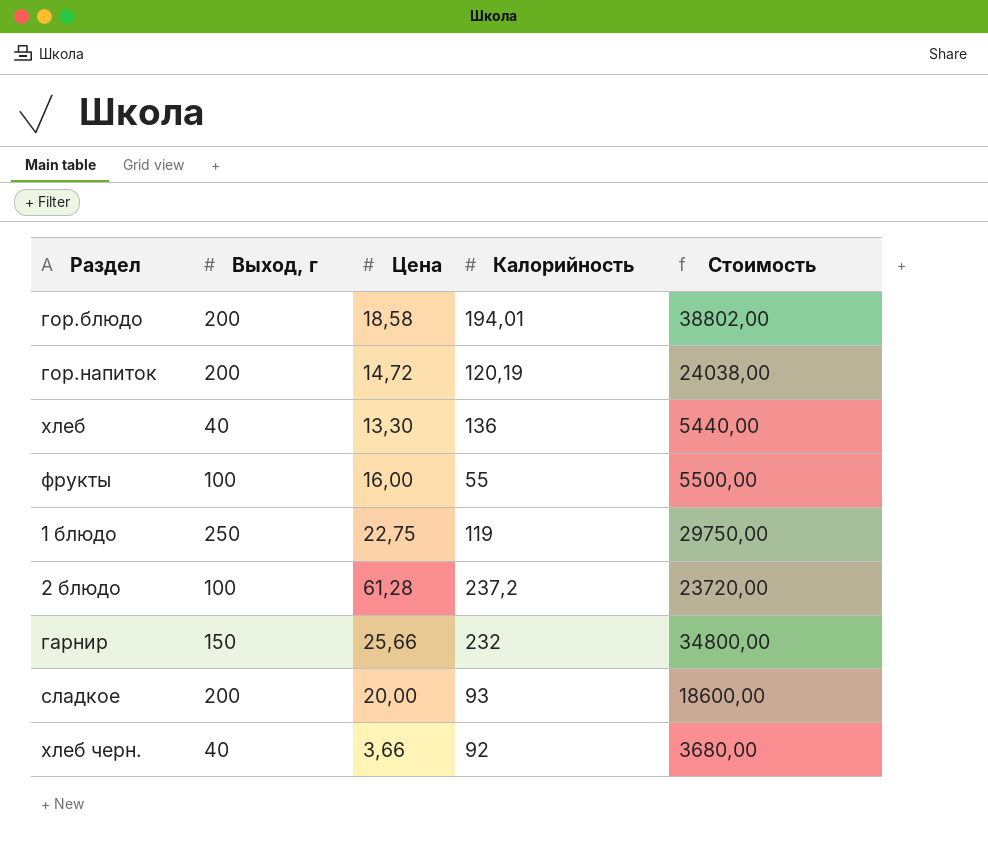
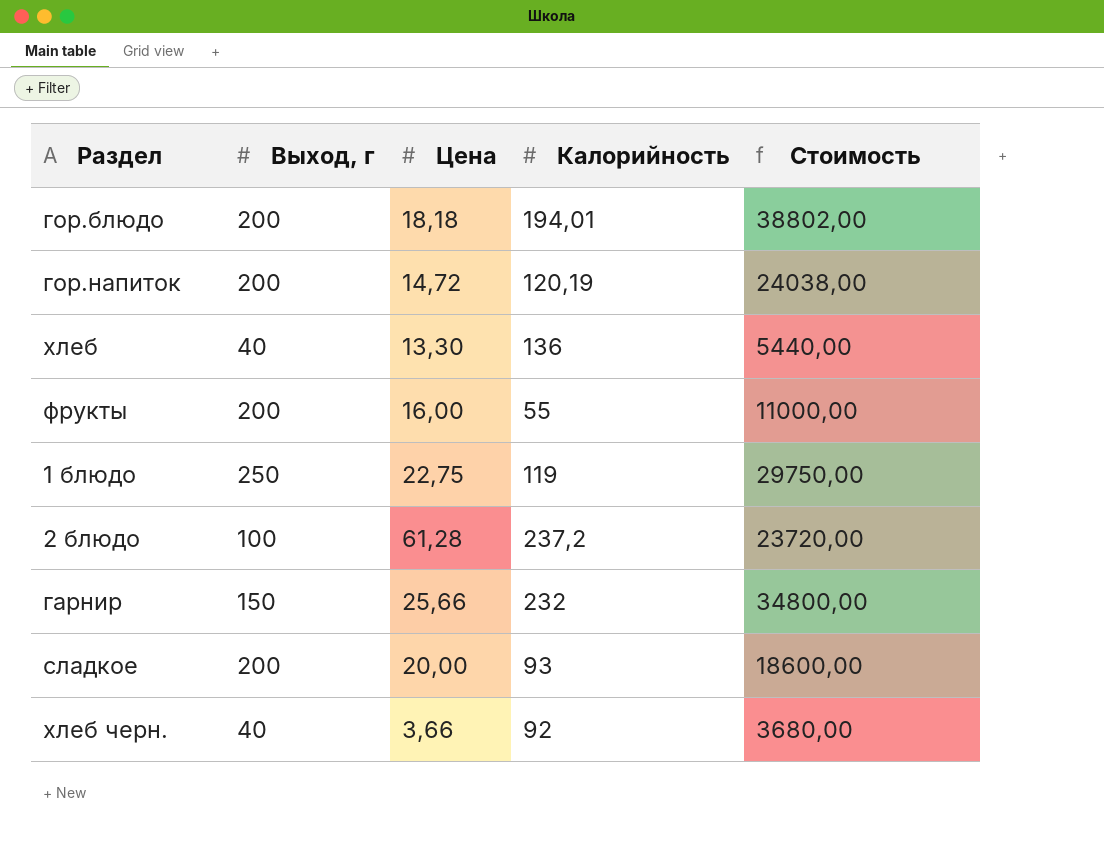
гор.блюдо | Цена: 18,58 -> 18,18
фрукты | Выход, г: 100 -> 200
фрукты | Стоимость: 5500,00 -> 11000,00

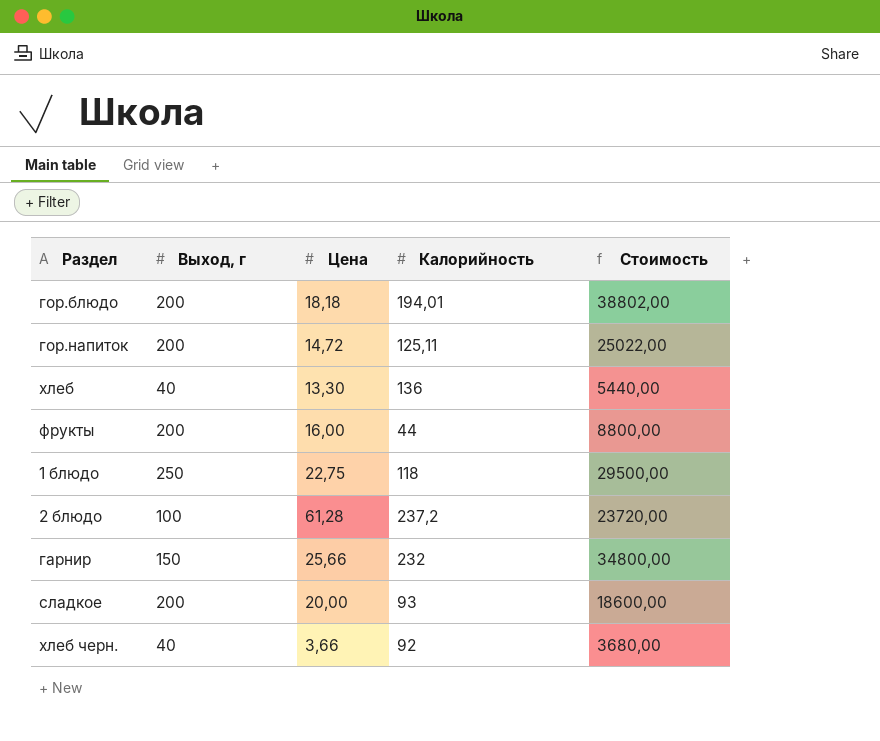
гор.напиток | Калорийность: 120,19 -> 125,11
гор.напиток | Стоимость: 24038,00 -> 25022,00
фрукты | Калорийность: 55 -> 44
фрукты | Стоимость: 11000,00 -> 8800,00
1 блюдо | Калорийность: 119 -> 118
1 блюдо | Стоимость: 29750,00 -> 29500,00

